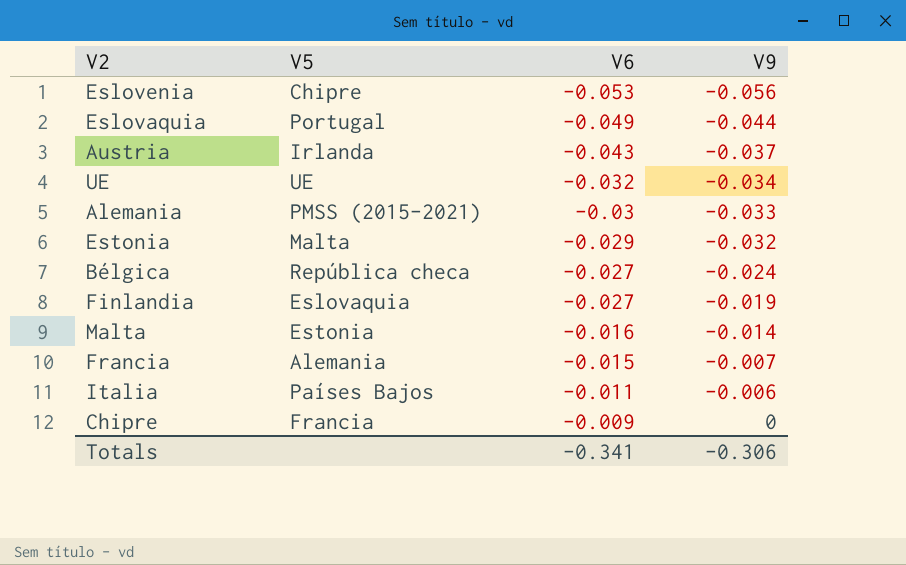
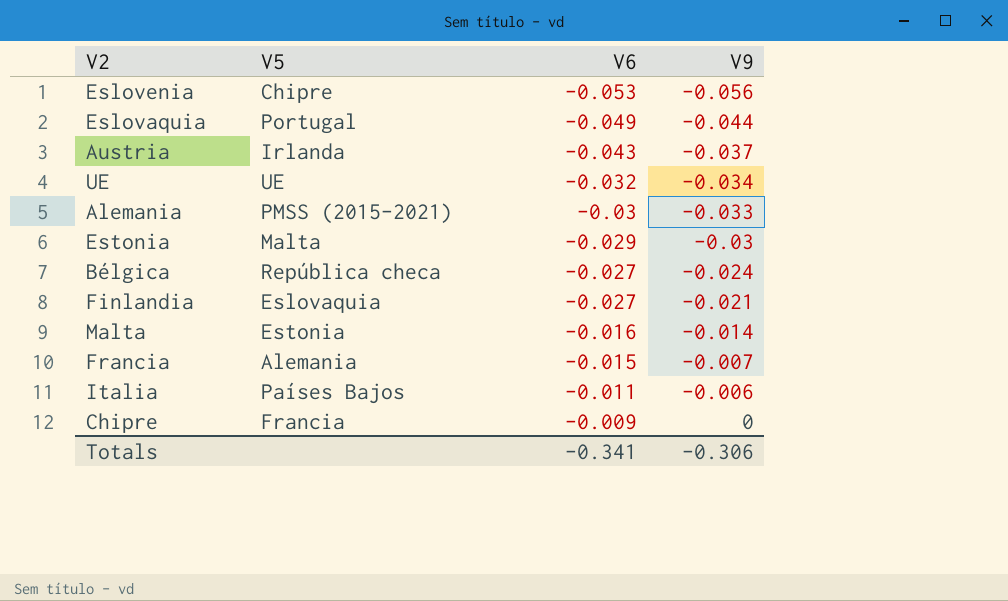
Estonia | V9: -0.032 -> -0.03
Finlandia | V9: -0.019 -> -0.021

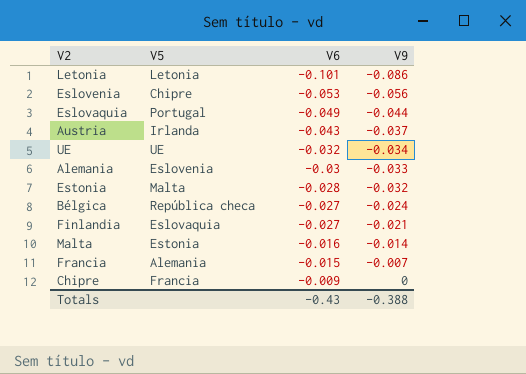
row Italia: Países Bajos | -0.011 | -0.006 -> none
row Letonia: none -> Letonia | -0.101 | -0.086
Alemania | V5: PMSS (2015-2021) -> Eslovenia
Estonia | V6: -0.029 -> -0.028
Estonia | V9: -0.03 -> -0.032
Totals | V6: -0.341 -> -0.43
Totals | V9: -0.306 -> -0.388

